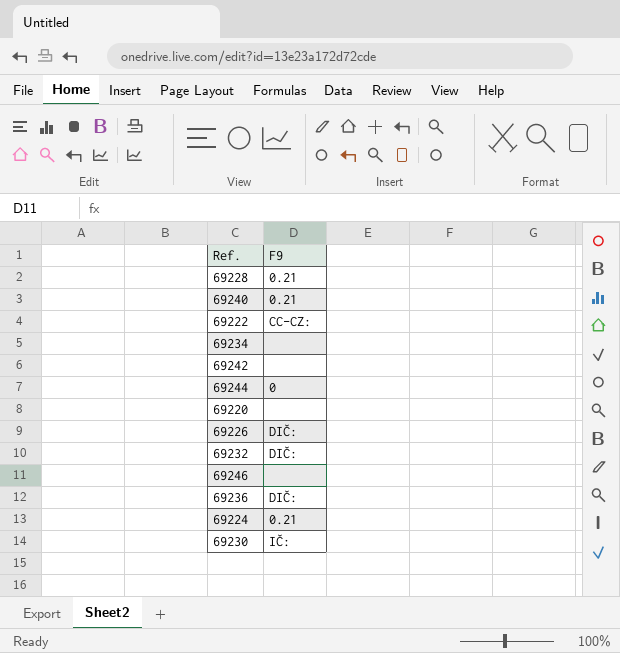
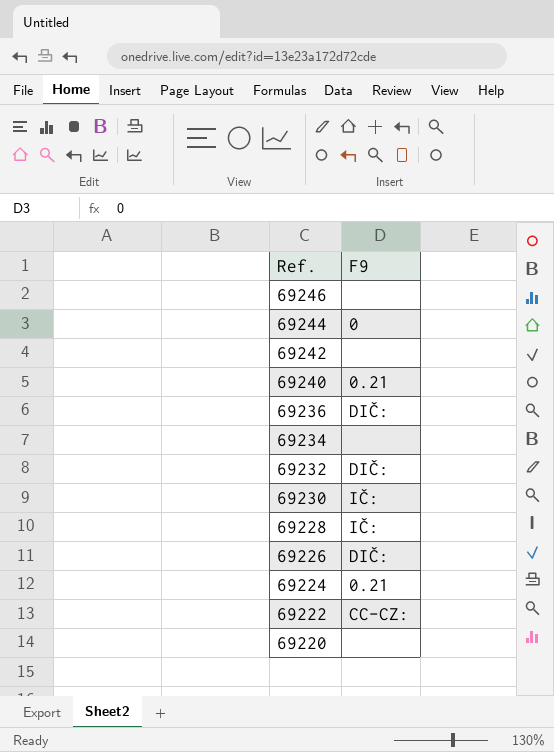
row order: none -> Ref. descending
69228 | F9: 0.21 -> IČ:

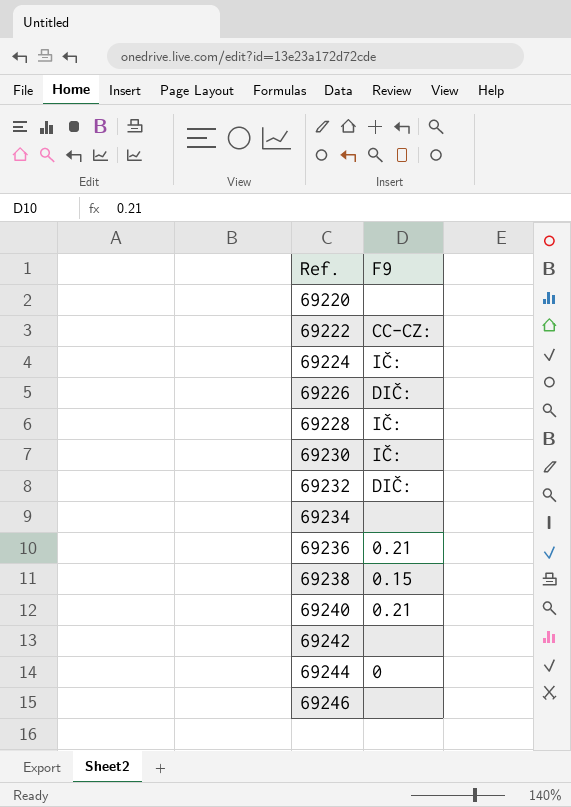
row order: Ref. descending -> Ref. ascending
69224 | F9: 0.21 -> IČ:
69236 | F9: DIČ: -> 0.21
row 69238: none -> 0.15

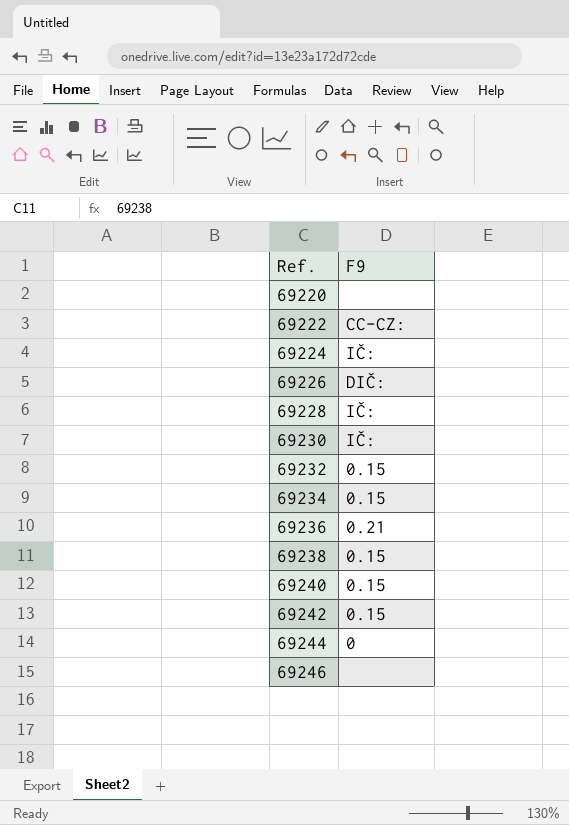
69232 | F9: DIČ: -> 0.15
69234 | F9: none -> 0.15
69240 | F9: 0.21 -> 0.15
69242 | F9: none -> 0.15

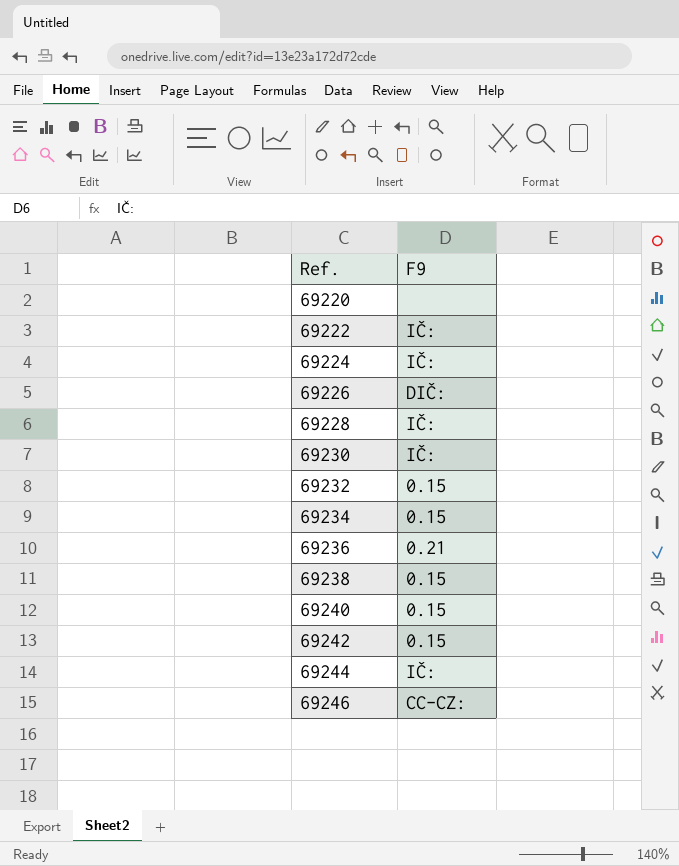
69222 | F9: CC-CZ: -> IČ:
69244 | F9: 0 -> IČ:
69246 | F9: none -> CC-CZ:

